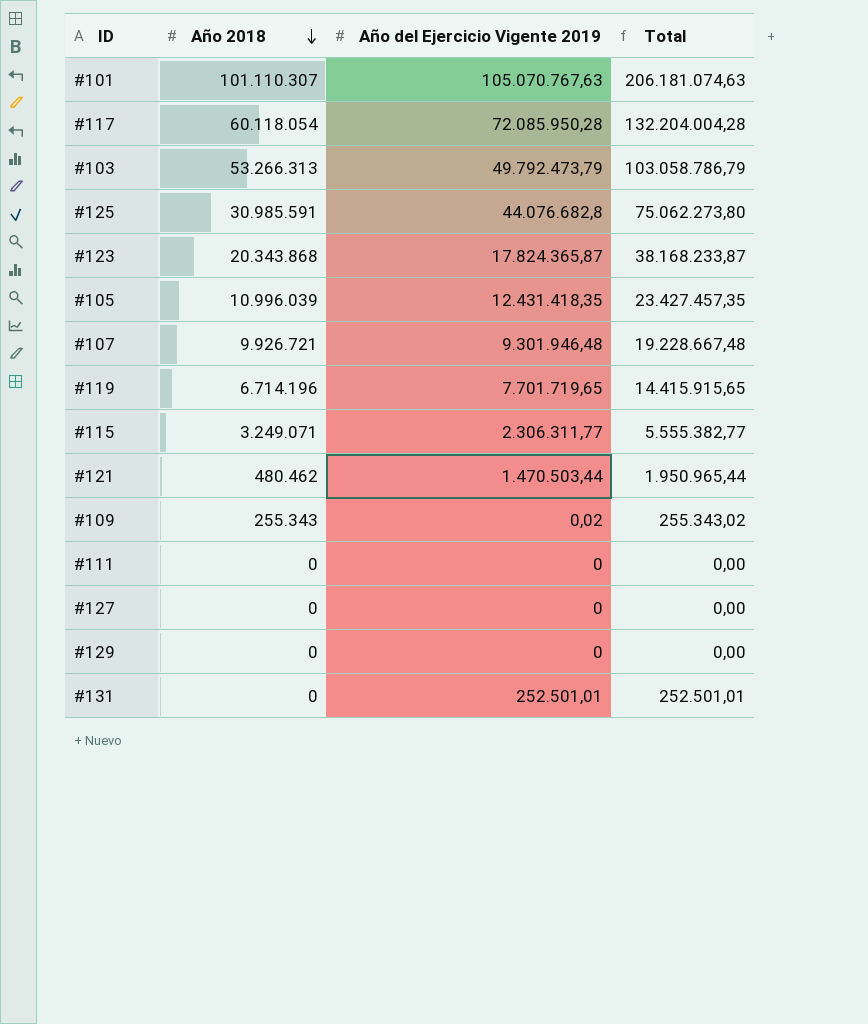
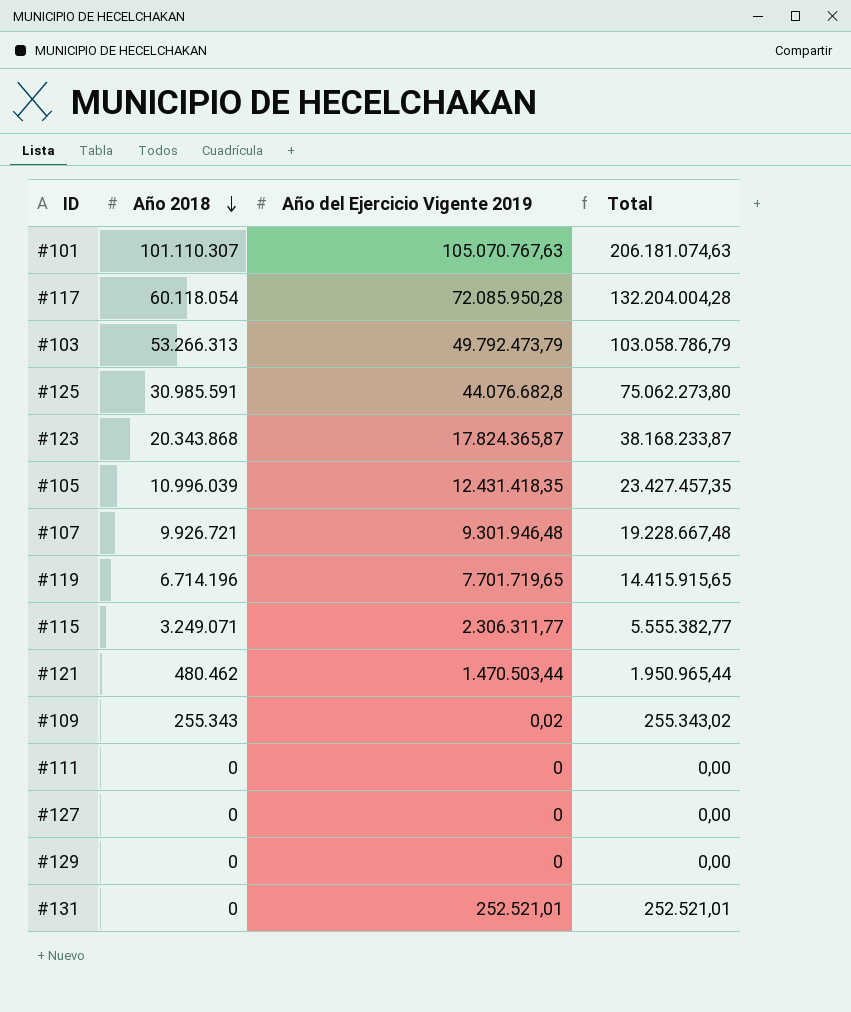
#131 | Año del Ejercicio Vigente 2019: 252.501,01 -> 252.521,01
#131 | Total: 252.501,01 -> 252.521,01

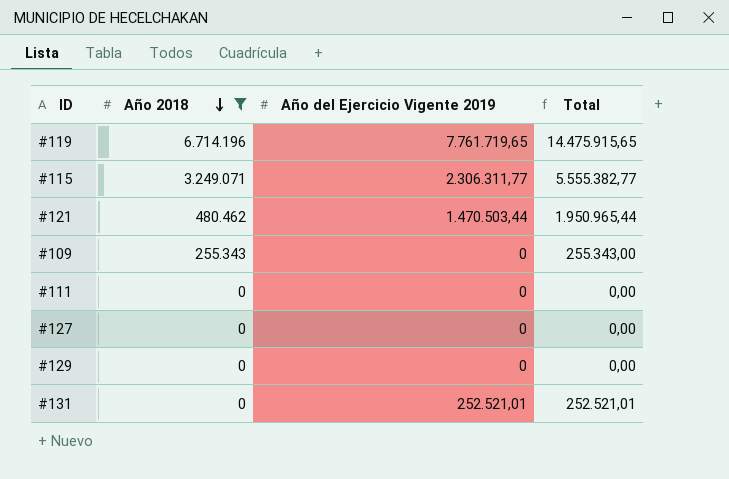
filter: none -> Año 2018 <= 6.714.196
#119 | Año del Ejercicio Vigente 2019: 7.701.719,65 -> 7.761.719,65
#119 | Total: 14.415.915,65 -> 14.475.915,65
#109 | Año del Ejercicio Vigente 2019: 0,02 -> 0
#109 | Total: 255.343,02 -> 255.343,00

